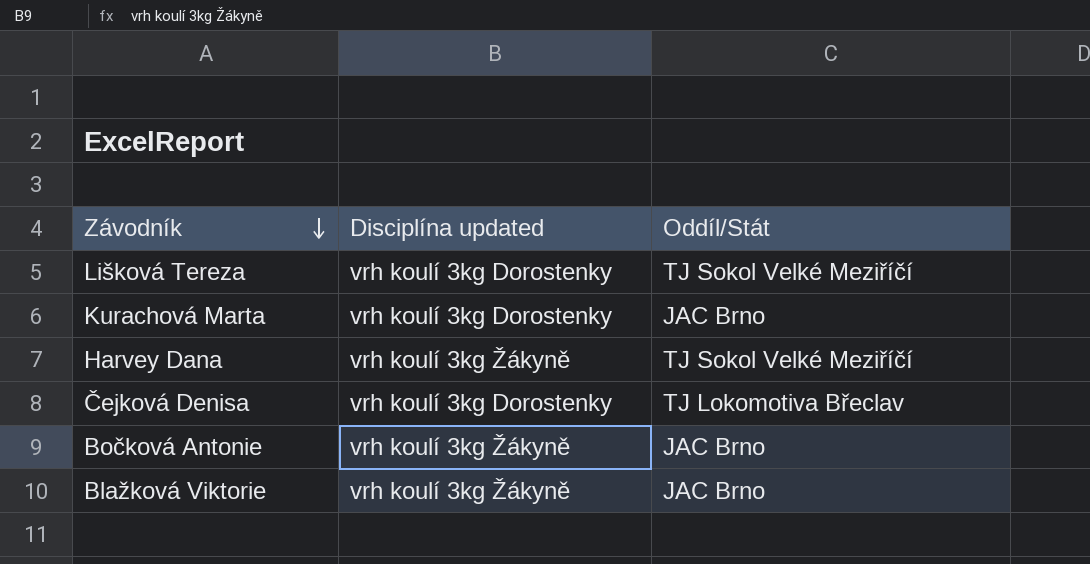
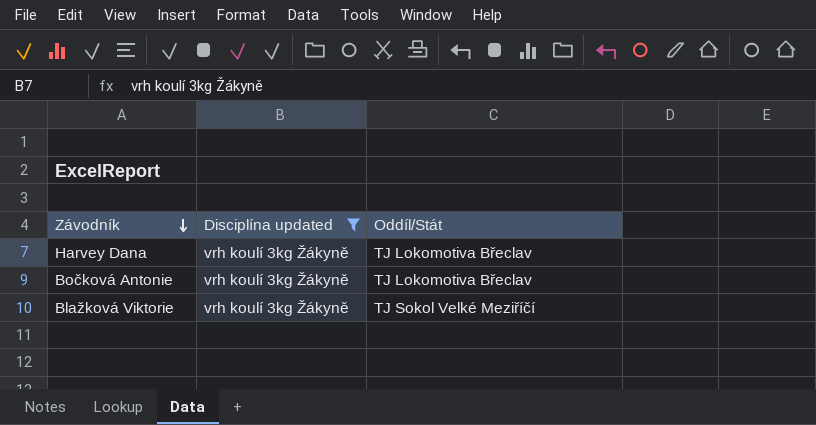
filter: none -> Disciplína updated = vrh koulí 3kg Žákyně
Harvey Dana | Oddíl/Stát: TJ Sokol Velké Meziříčí -> TJ Lokomotiva Břeclav
Bočková Antonie | Oddíl/Stát: JAC Brno -> TJ Lokomotiva Břeclav
Blažková Viktorie | Oddíl/Stát: JAC Brno -> TJ Sokol Velké Meziříčí

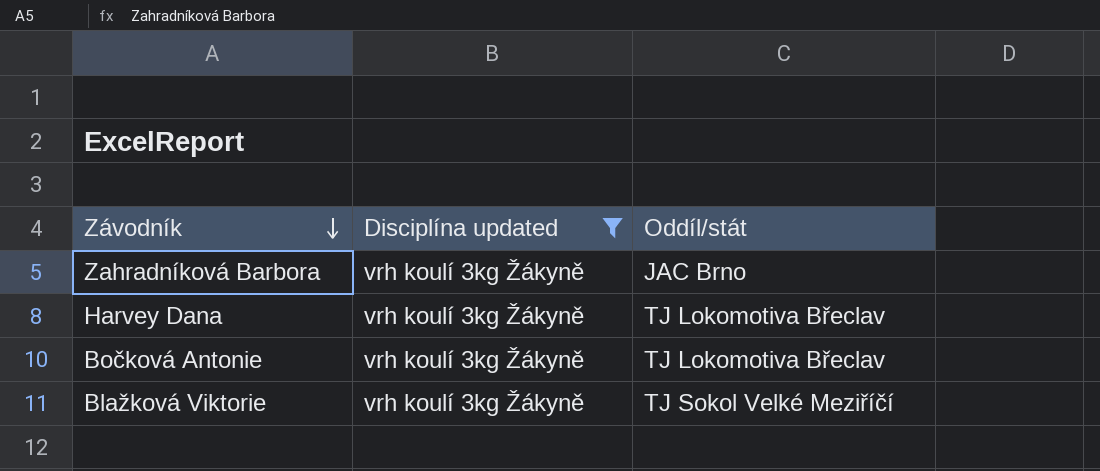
column name: Oddíl/Stát -> Oddíl/stát
row Zahradníková Barbora: none -> vrh koulí 3kg Žákyně | JAC Brno

